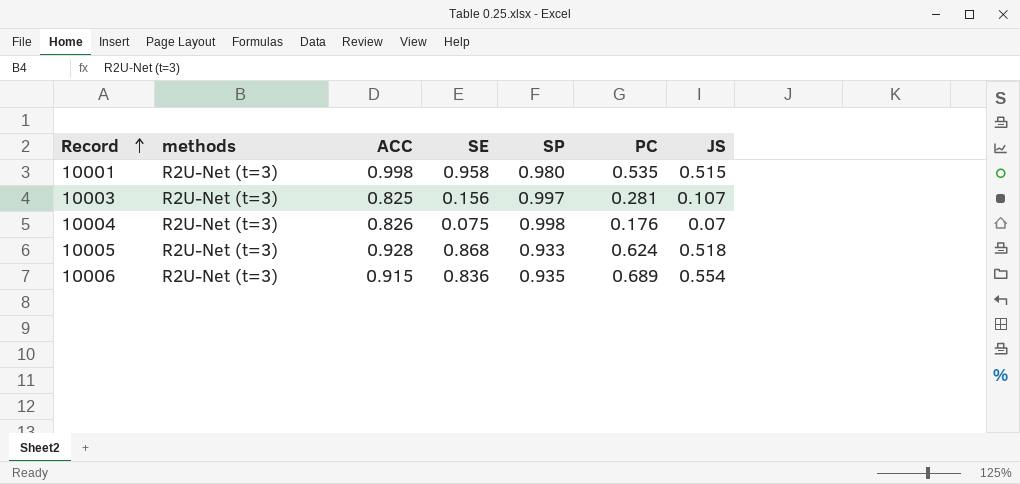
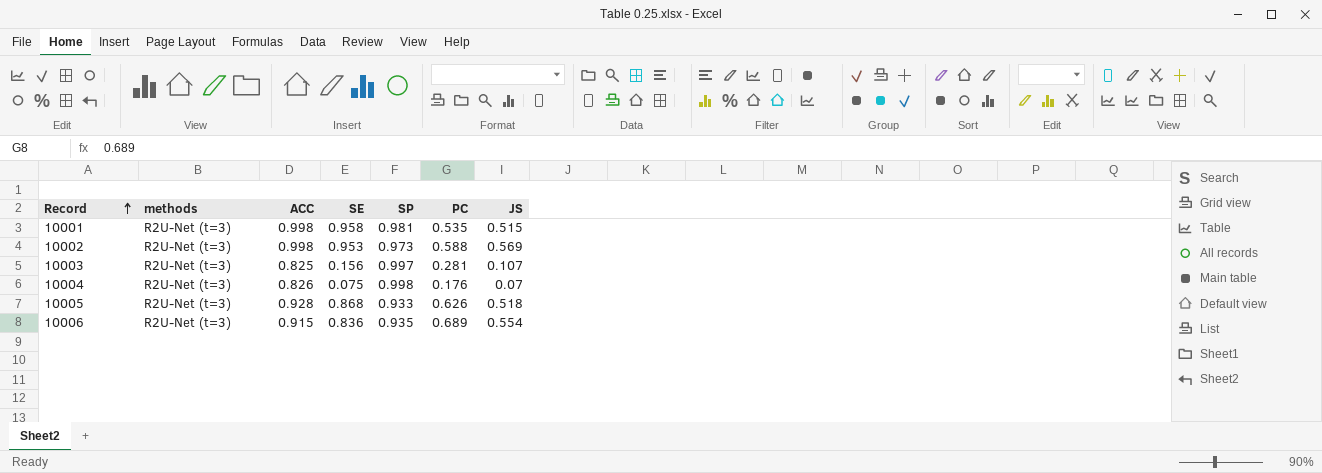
10001 | SP: 0.980 -> 0.981
row 10002: none -> R2U-Net (t=3) | 0.998 | 0.953 | 0.973 | 0.588 | 0.569
10005 | PC: 0.624 -> 0.626

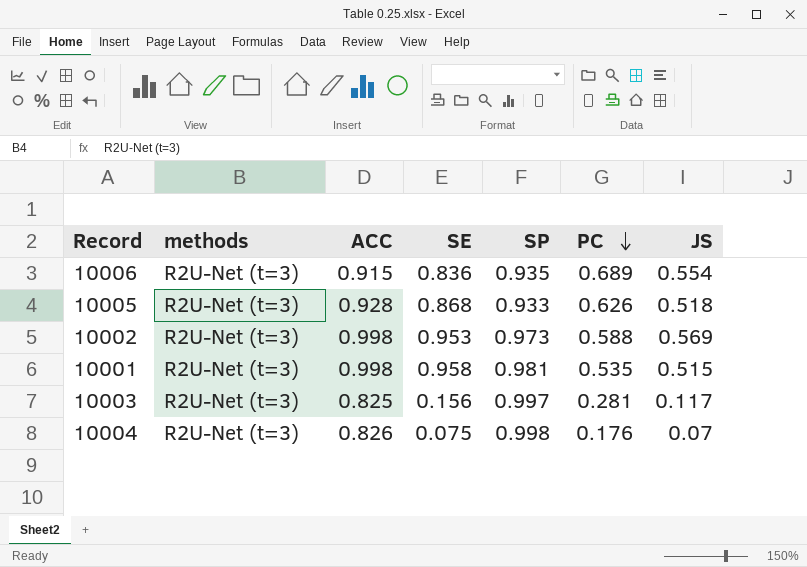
row order: Record ascending -> PC descending
10003 | JS: 0.107 -> 0.117

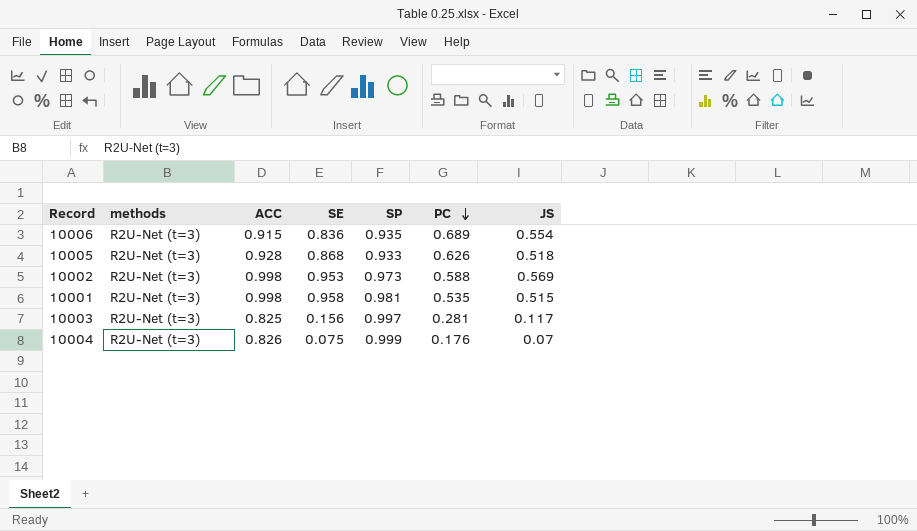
10004 | SP: 0.998 -> 0.999

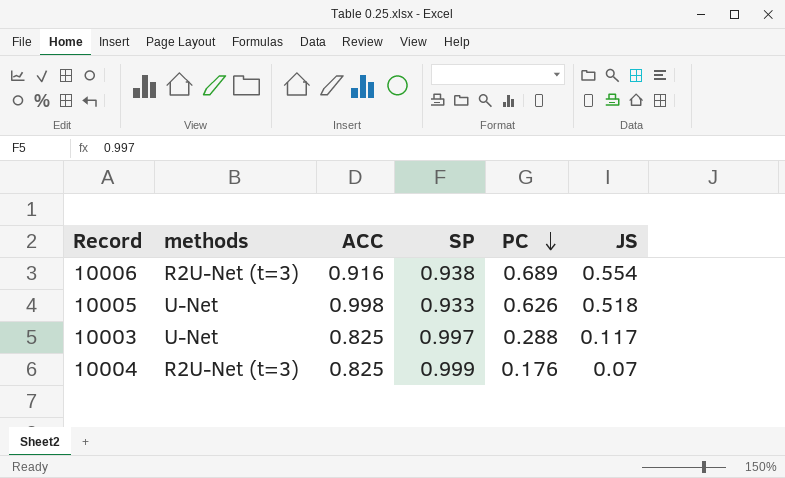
column SE | position: 4 -> none
row 10002: R2U-Net (t=3) | 0.998 | 0.953 | 0.973 | 0.588 | 0.569 -> none
row 10001: R2U-Net (t=3) | 0.998 | 0.958 | 0.981 | 0.535 | 0.515 -> none
10006 | ACC: 0.915 -> 0.916
10006 | SP: 0.935 -> 0.938
10005 | methods: R2U-Net (t=3) -> U-Net
10005 | ACC: 0.928 -> 0.998
10003 | methods: R2U-Net (t=3) -> U-Net
10003 | PC: 0.281 -> 0.288
10004 | ACC: 0.826 -> 0.825

